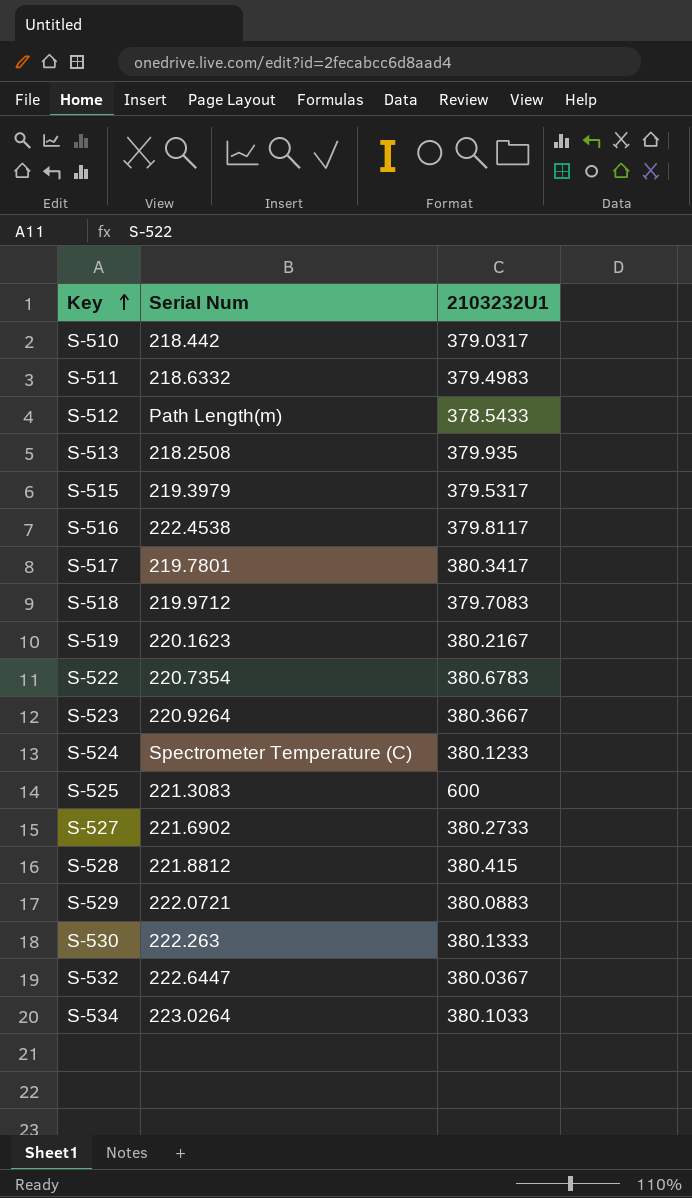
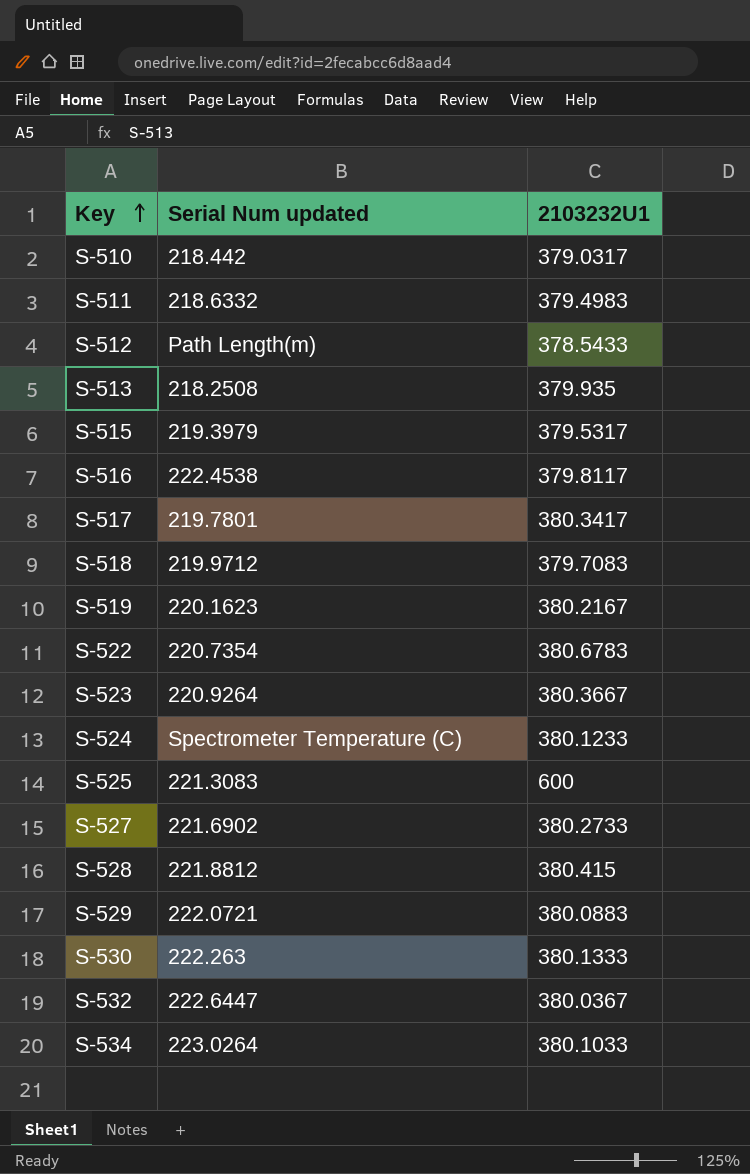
column name: Serial Num -> Serial Num updated

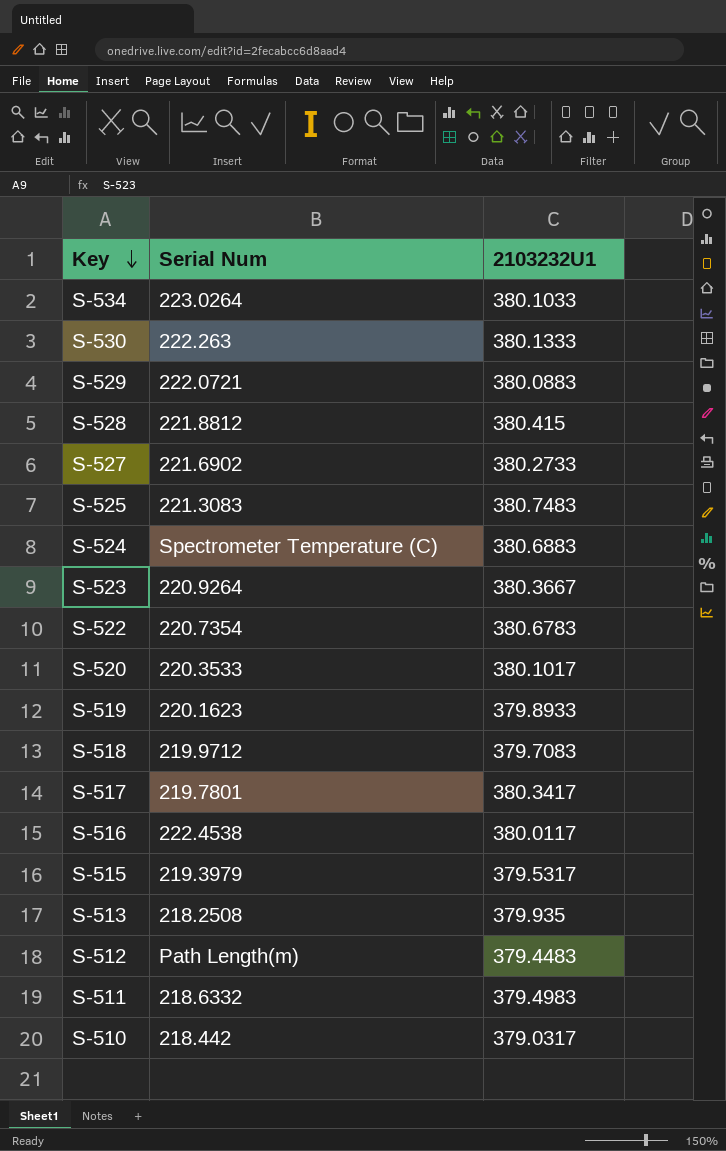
row order: Key ascending -> Key descending
column name: Serial Num updated -> Serial Num
row S-532: 222.6447 | 380.0367 -> none
S-525 | 2103232U1: 600 -> 380.7483
S-524 | 2103232U1: 380.1233 -> 380.6883
row S-520: none -> 220.3533 | 380.1017
S-519 | 2103232U1: 380.2167 -> 379.8933
S-516 | 2103232U1: 379.8117 -> 380.0117
S-512 | 2103232U1: 378.5433 -> 379.4483

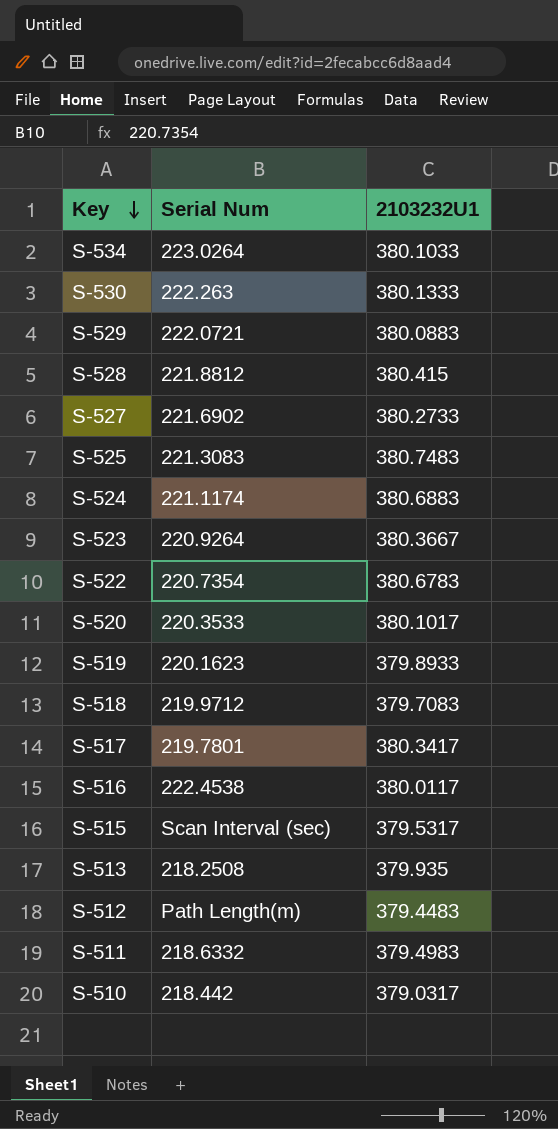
S-524 | Serial Num: Spectrometer Temperature (C) -> 221.1174
S-515 | Serial Num: 219.3979 -> Scan Interval (sec)

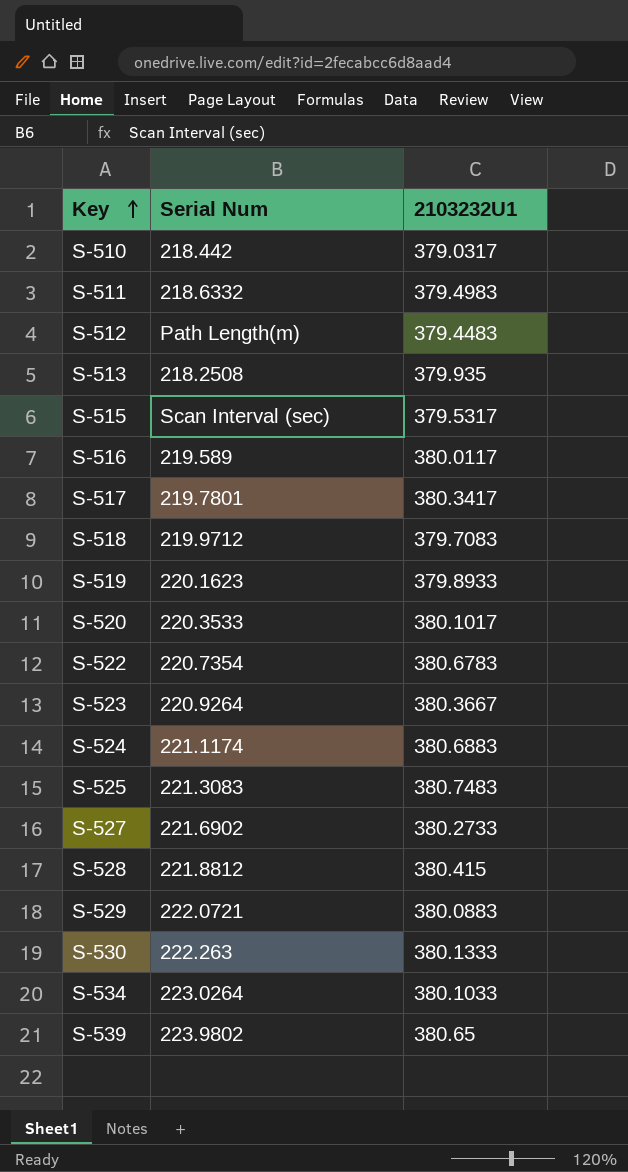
row order: Key descending -> Key ascending
S-516 | Serial Num: 222.4538 -> 219.589
row S-539: none -> 223.9802 | 380.65

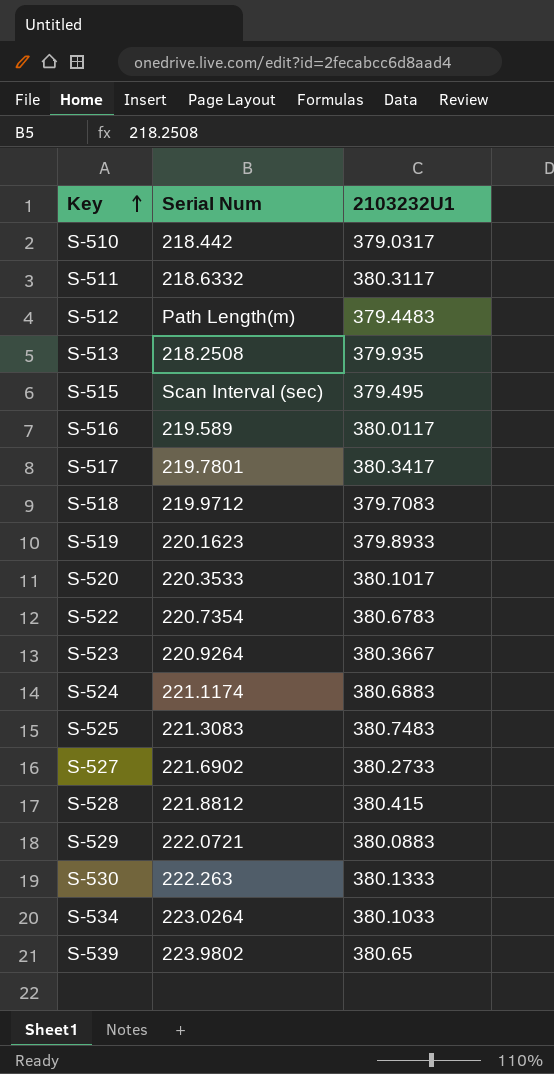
S-511 | 2103232U1: 379.4983 -> 380.3117
S-515 | 2103232U1: 379.5317 -> 379.495

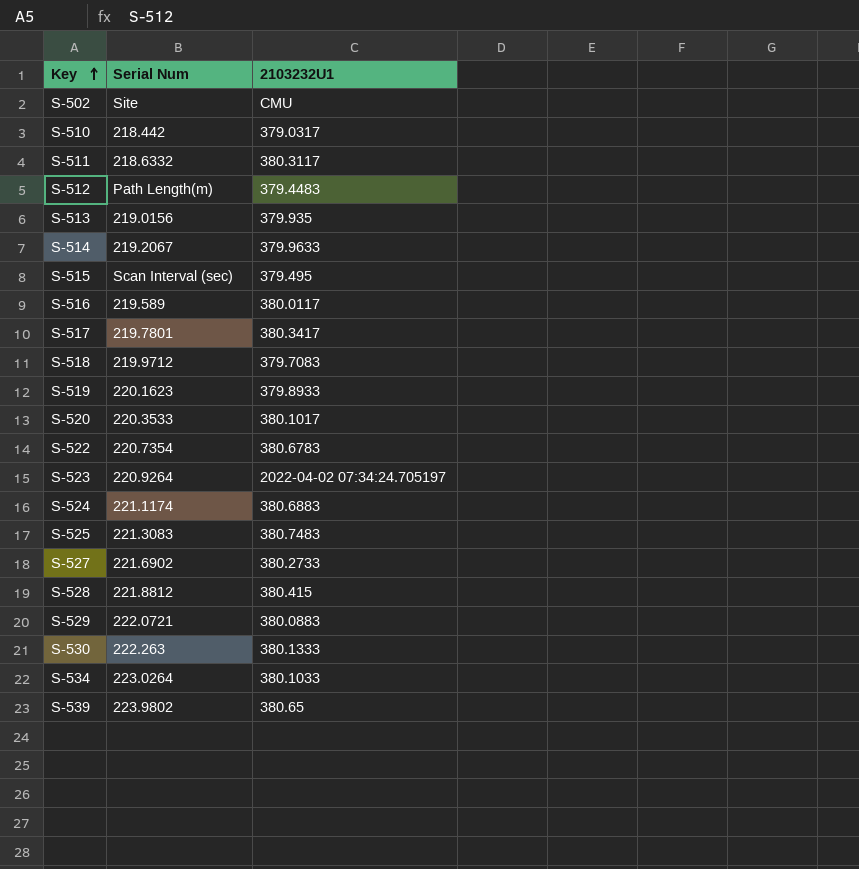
row S-502: none -> Site | CMU
S-513 | Serial Num: 218.2508 -> 219.0156
row S-514: none -> 219.2067 | 379.9633
S-523 | 2103232U1: 380.3667 -> 2022-04-02 07:34:24.705197

